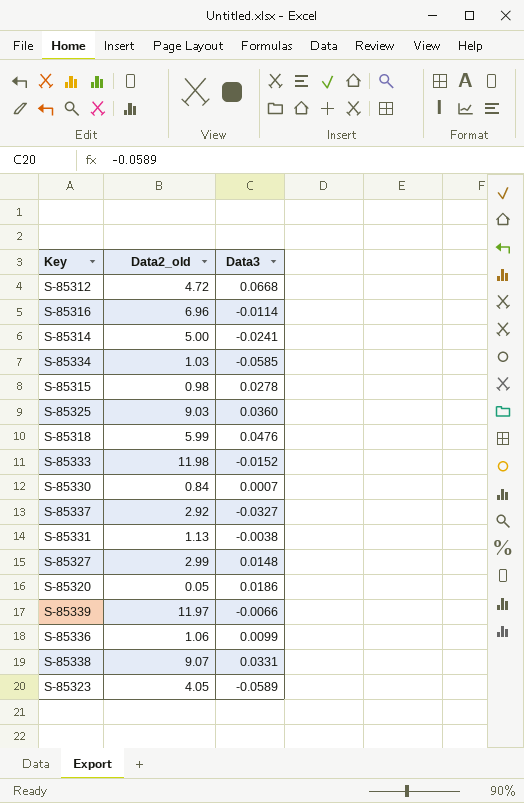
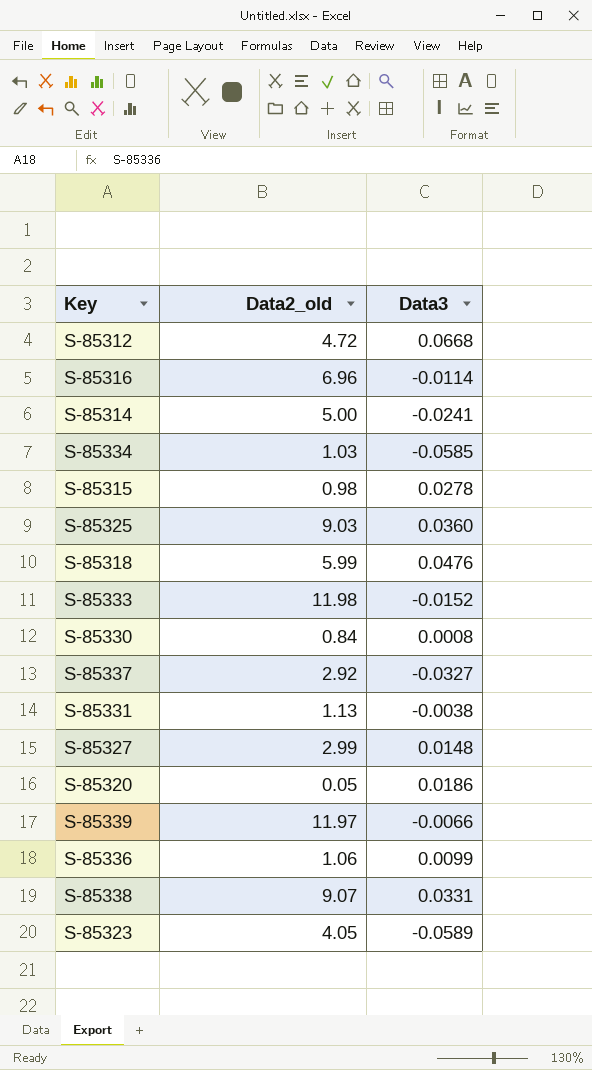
S-85330 | Data3: 0.0007 -> 0.0008

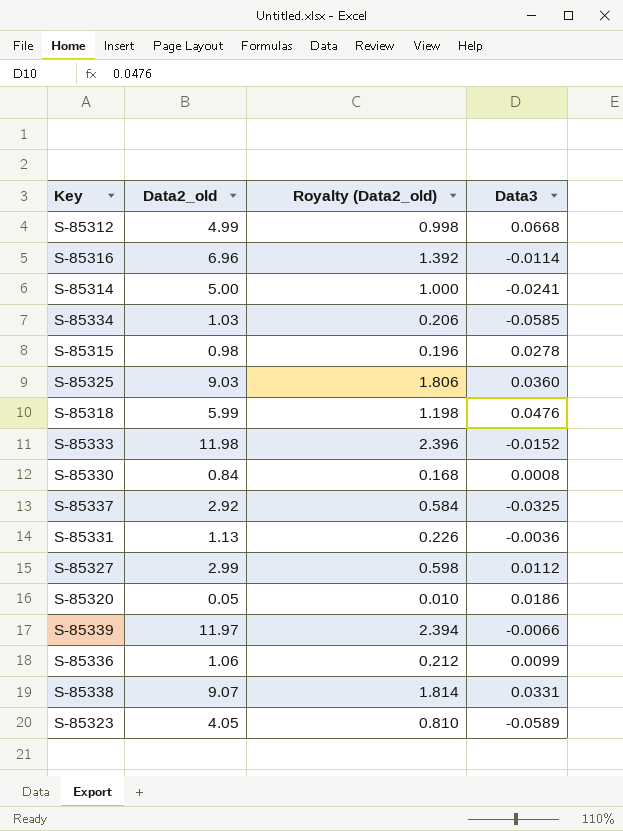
column Royalty (Data2_old) | formula: none -> [Data2_old] * 0.2
S-85312 | Data2_old: 4.72 -> 4.99
S-85337 | Data3: -0.0327 -> -0.0325
S-85331 | Data3: -0.0038 -> -0.0036
S-85327 | Data3: 0.0148 -> 0.0112

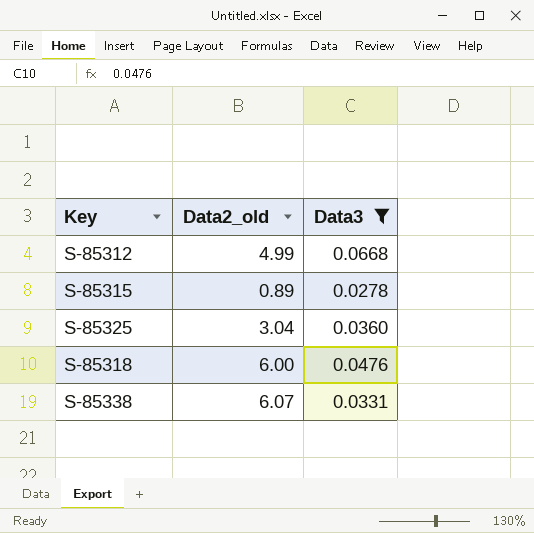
filter: none -> Data3 >= 0.0278
column Royalty (Data2_old) | formula: [Data2_old] * 0.2 -> none
S-85315 | Data2_old: 0.98 -> 0.89
S-85325 | Data2_old: 9.03 -> 3.04
S-85318 | Data2_old: 5.99 -> 6.00
S-85338 | Data2_old: 9.07 -> 6.07

